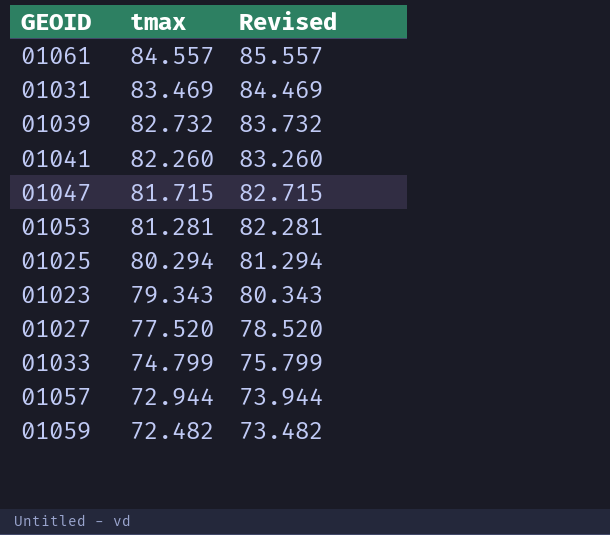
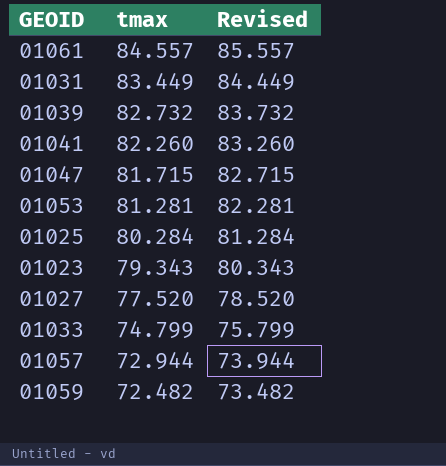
01031 | tmax: 83.469 -> 83.449
01031 | Revised: 84.469 -> 84.449
01025 | tmax: 80.294 -> 80.284
01025 | Revised: 81.294 -> 81.284

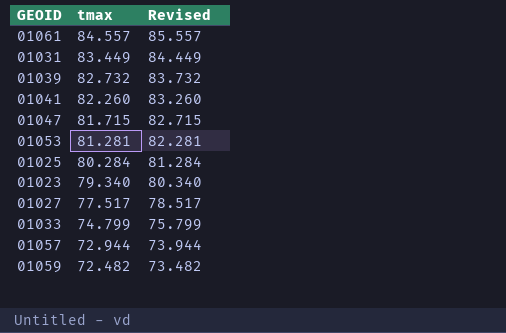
01023 | tmax: 79.343 -> 79.340
01023 | Revised: 80.343 -> 80.340
01027 | tmax: 77.520 -> 77.517
01027 | Revised: 78.520 -> 78.517

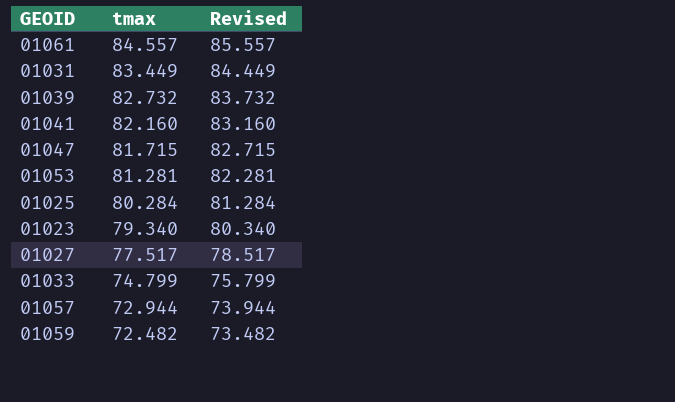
01041 | tmax: 82.260 -> 82.160
01041 | Revised: 83.260 -> 83.160

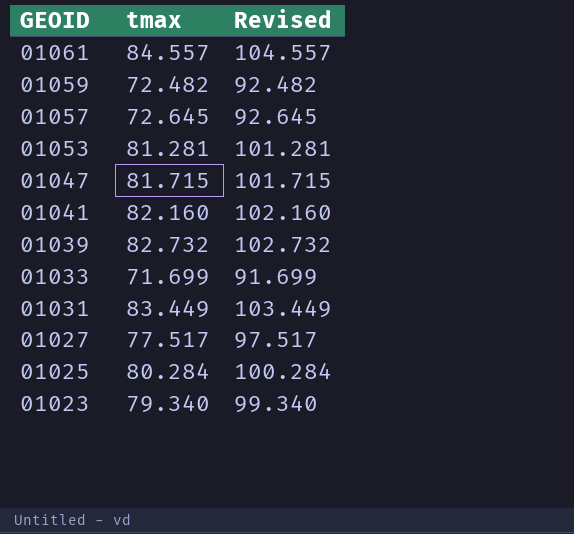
row order: tmax descending -> GEOID descending
column Revised | formula: [tmax] + 1 -> [tmax] + 20
01057 | tmax: 72.944 -> 72.645
01033 | tmax: 74.799 -> 71.699

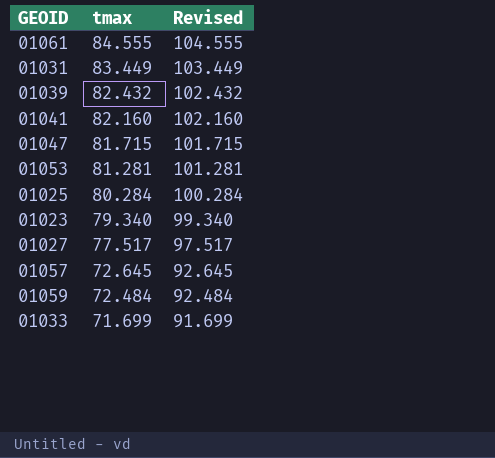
row order: GEOID descending -> tmax descending
01061 | tmax: 84.557 -> 84.555
01061 | Revised: 104.557 -> 104.555
01039 | tmax: 82.732 -> 82.432
01039 | Revised: 102.732 -> 102.432
01059 | tmax: 72.482 -> 72.484
01059 | Revised: 92.482 -> 92.484

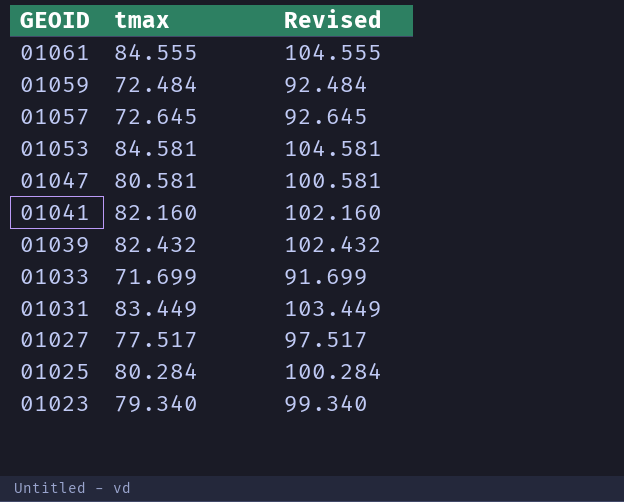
row order: tmax descending -> GEOID descending
01053 | tmax: 81.281 -> 84.581
01053 | Revised: 101.281 -> 104.581
01047 | tmax: 81.715 -> 80.581
01047 | Revised: 101.715 -> 100.581

